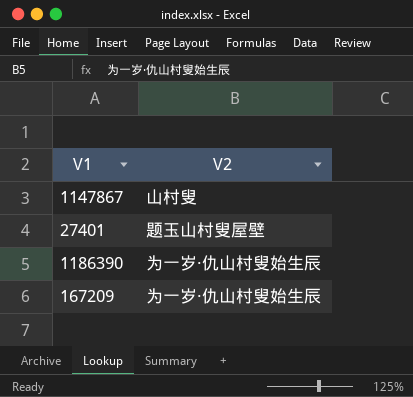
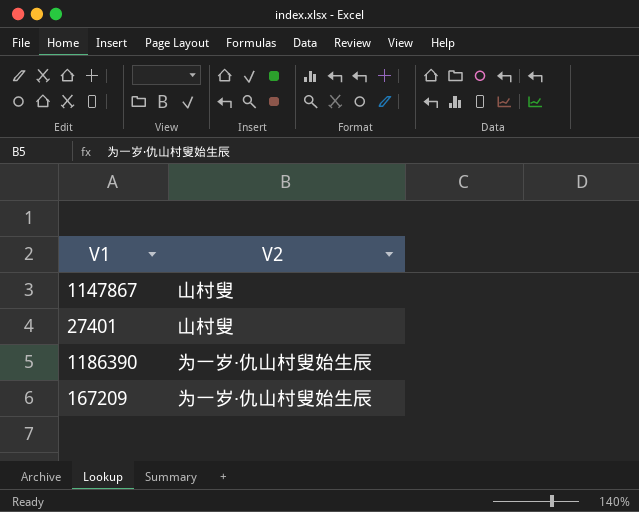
27401 | V2: 题玉山村叟屋壁 -> 山村叟

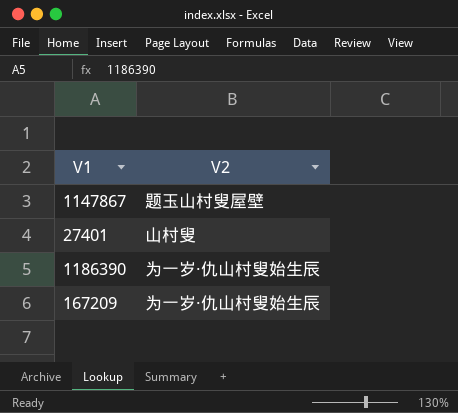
1147867 | V2: 山村叟 -> 题玉山村叟屋壁

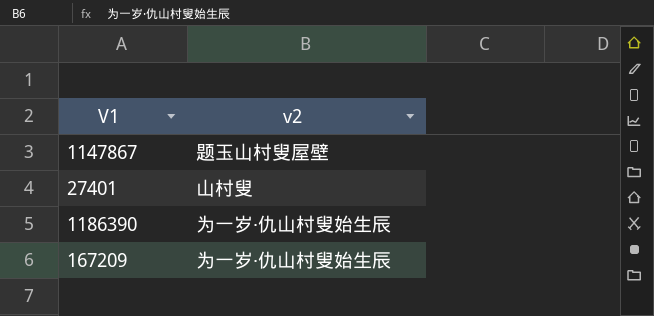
column name: V2 -> v2

